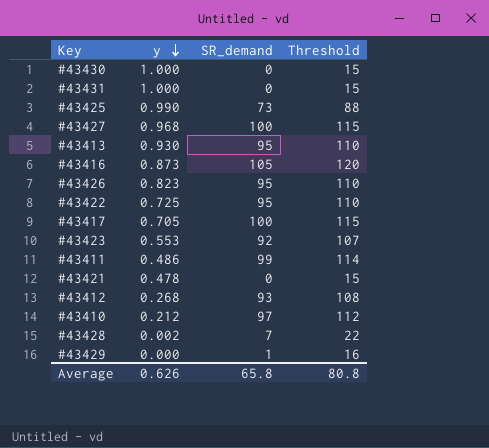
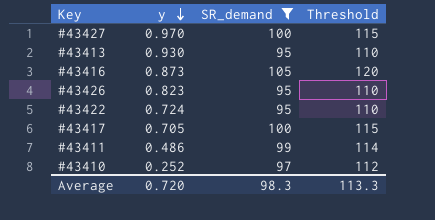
filter: none -> SR_demand >= 95
#43427 | y: 0.968 -> 0.970
#43422 | y: 0.725 -> 0.724
#43410 | y: 0.212 -> 0.252
Average | y: 0.626 -> 0.720
Average | SR_demand: 65.8 -> 98.3
Average | Threshold: 80.8 -> 113.3

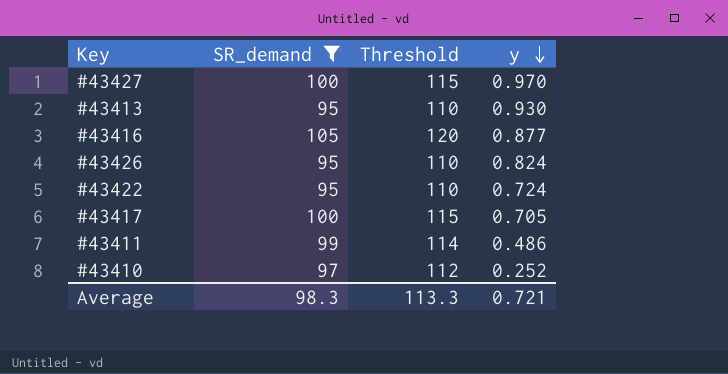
column y | position: 2 -> 4
#43416 | y: 0.873 -> 0.877
#43426 | y: 0.823 -> 0.824
Average | y: 0.720 -> 0.721

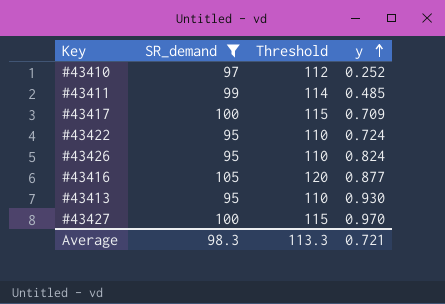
row order: y descending -> y ascending
#43411 | y: 0.486 -> 0.485
#43417 | y: 0.705 -> 0.709

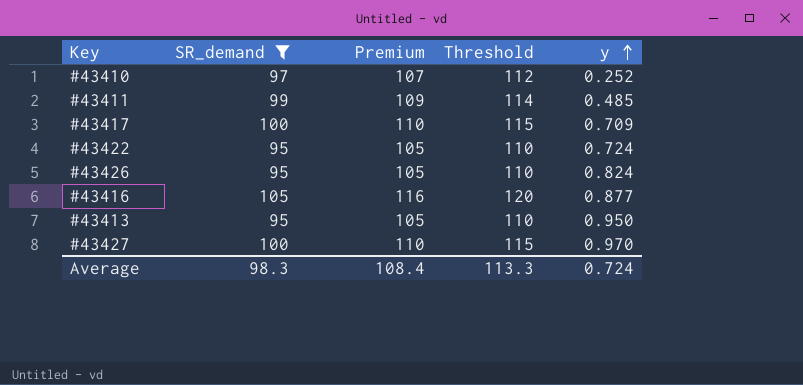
column Premium | formula: none -> [SR_demand] * 1.1
#43413 | y: 0.930 -> 0.950
Average | y: 0.721 -> 0.724

